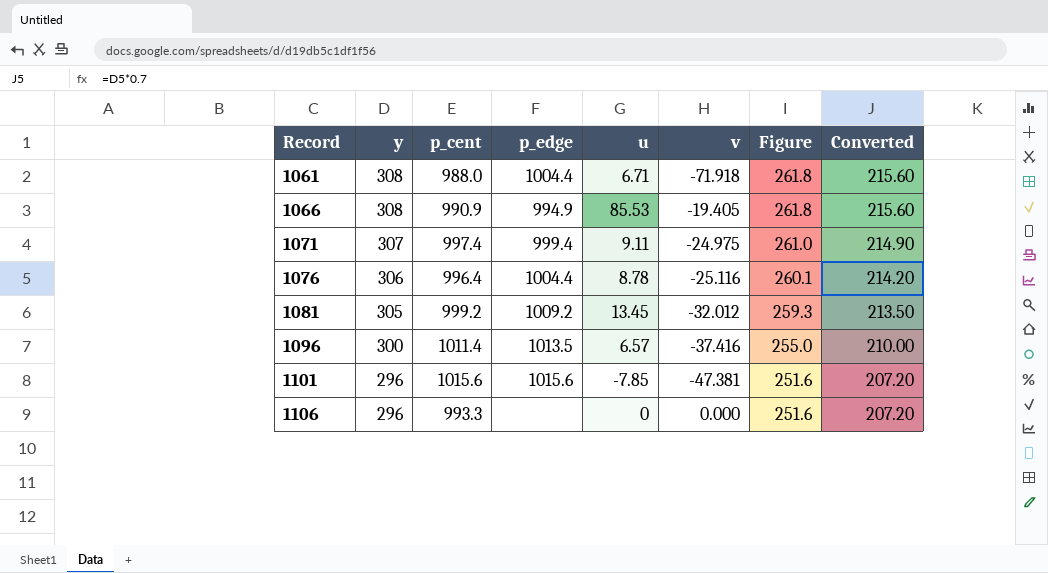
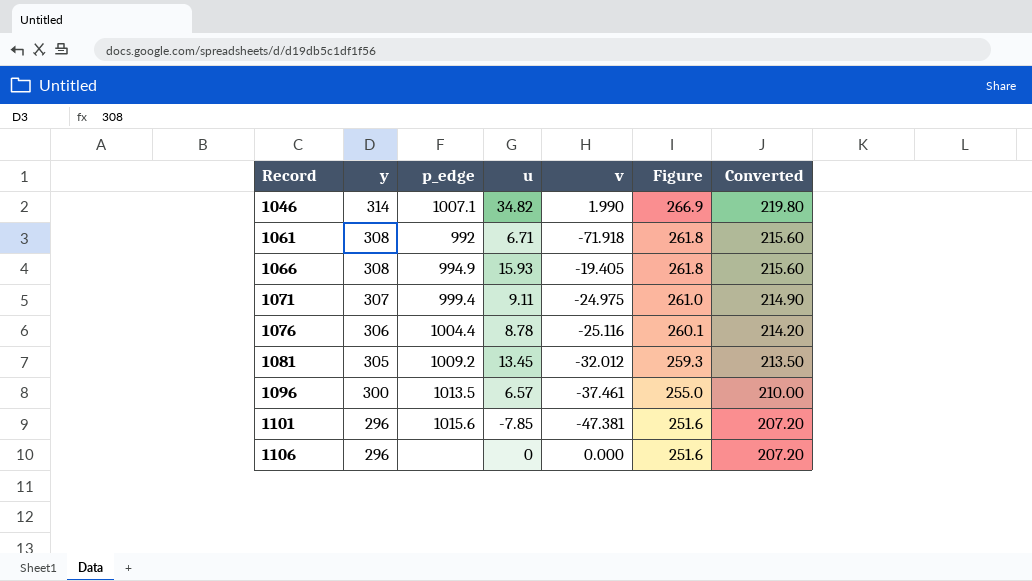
column p_cent | position: 3 -> none
row 1046: none -> 314 | 1007.1 | 34.82 | 1.990 | 266.9 | 219.80
1061 | p_edge: 1004.4 -> 992
1066 | u: 85.53 -> 15.93
1096 | v: -37.416 -> -37.461

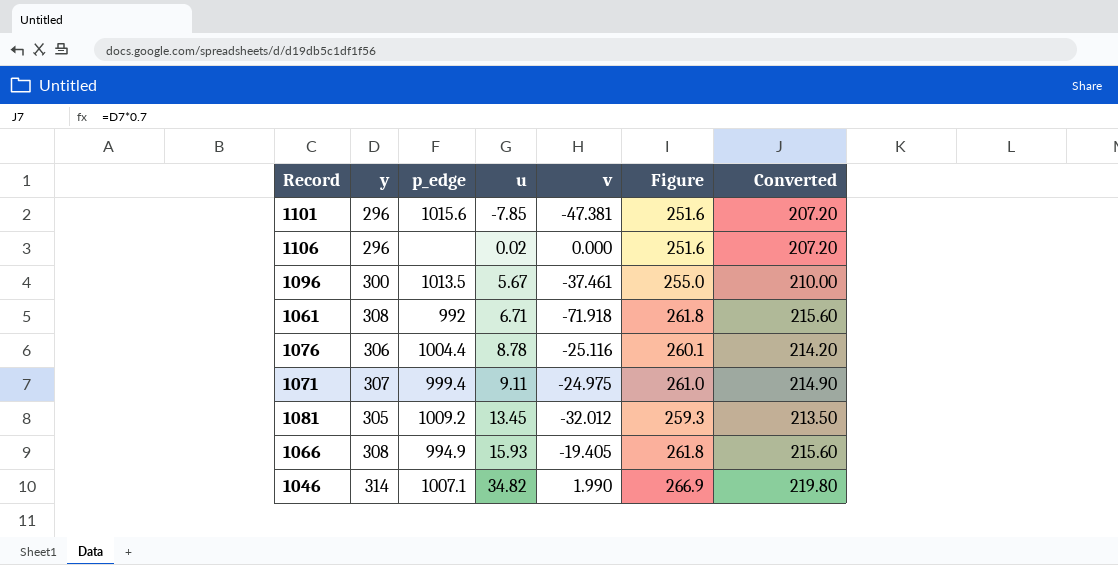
row order: Record ascending -> u ascending
1106 | u: 0 -> 0.02
1096 | u: 6.57 -> 5.67

